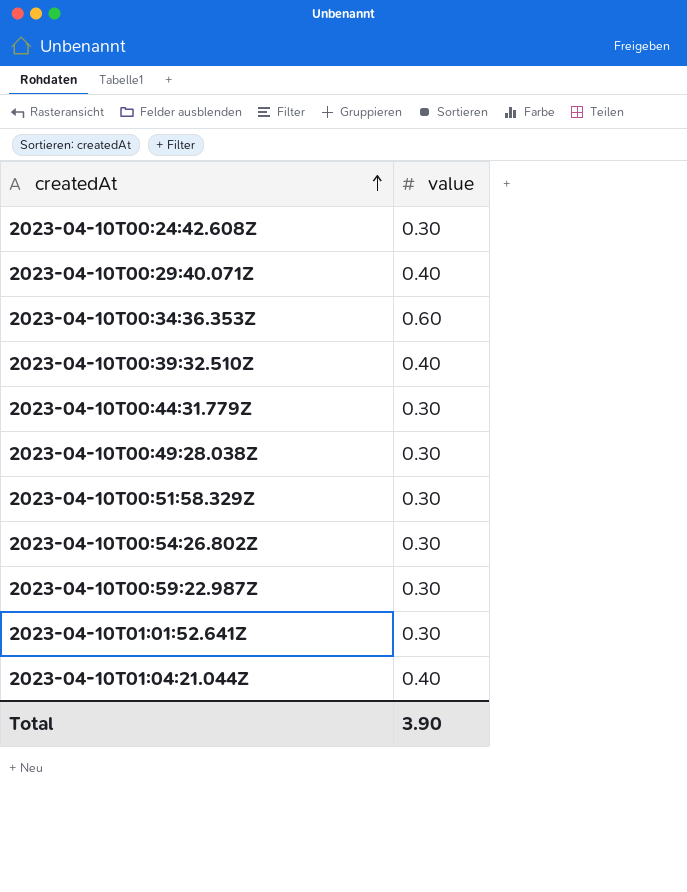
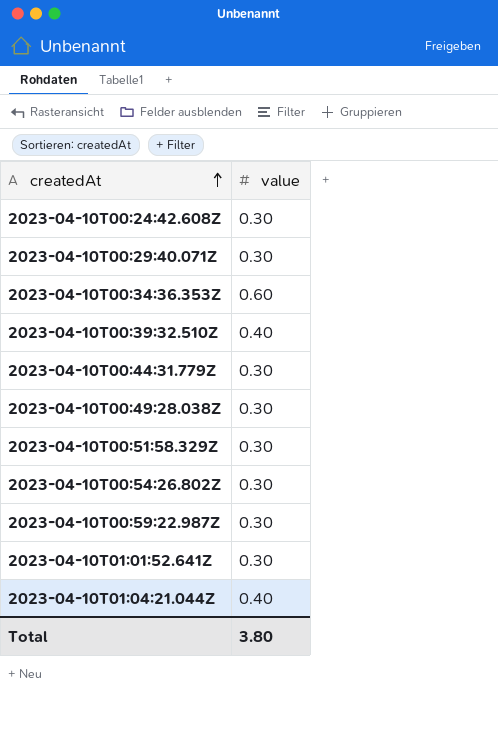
2023-04-10T00:29:40.071Z | value: 0.40 -> 0.30
Total | value: 3.90 -> 3.80

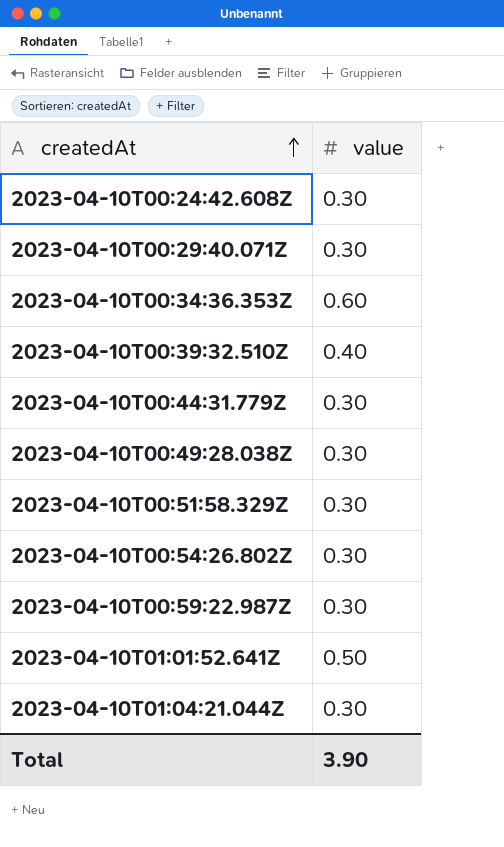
2023-04-10T01:01:52.641Z | value: 0.30 -> 0.50
2023-04-10T01:04:21.044Z | value: 0.40 -> 0.30
Total | value: 3.80 -> 3.90

